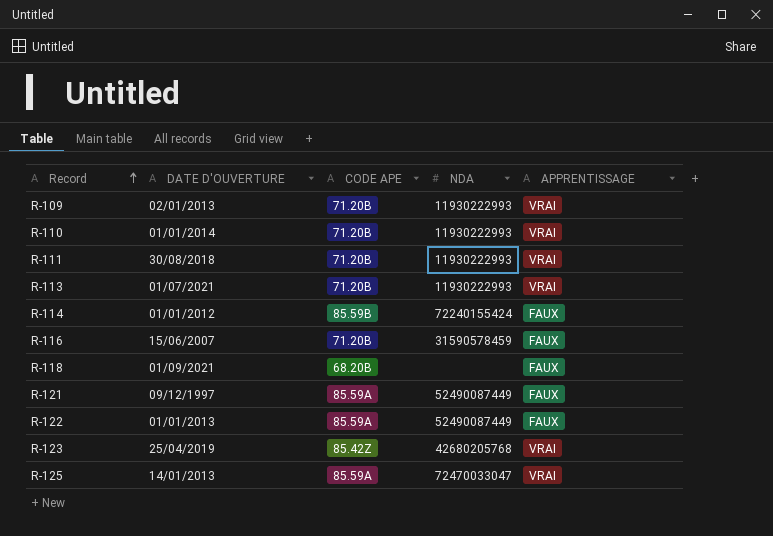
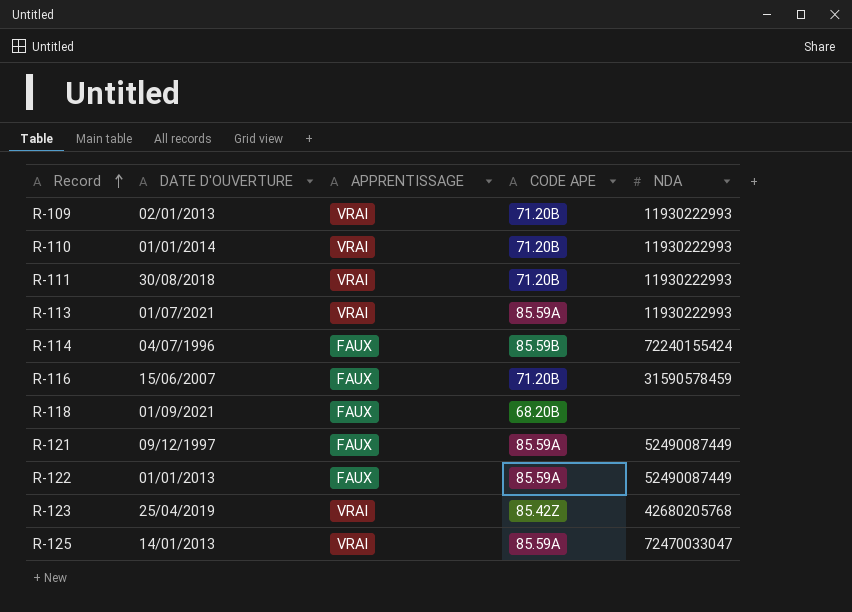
column APPRENTISSAGE | position: 5 -> 3
R-113 | CODE APE: 71.20B -> 85.59A
R-114 | DATE D'OUVERTURE: 01/01/2012 -> 04/07/1996

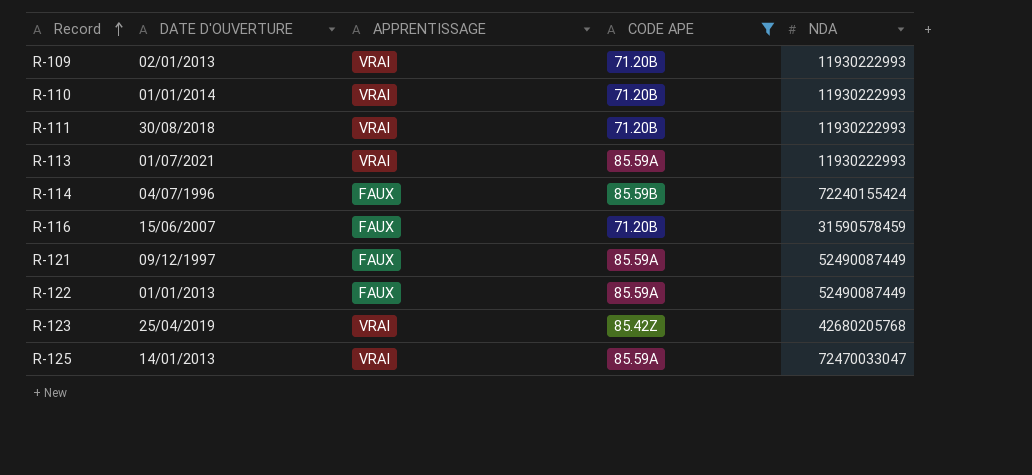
filter: none -> CODE APE != 68.20B

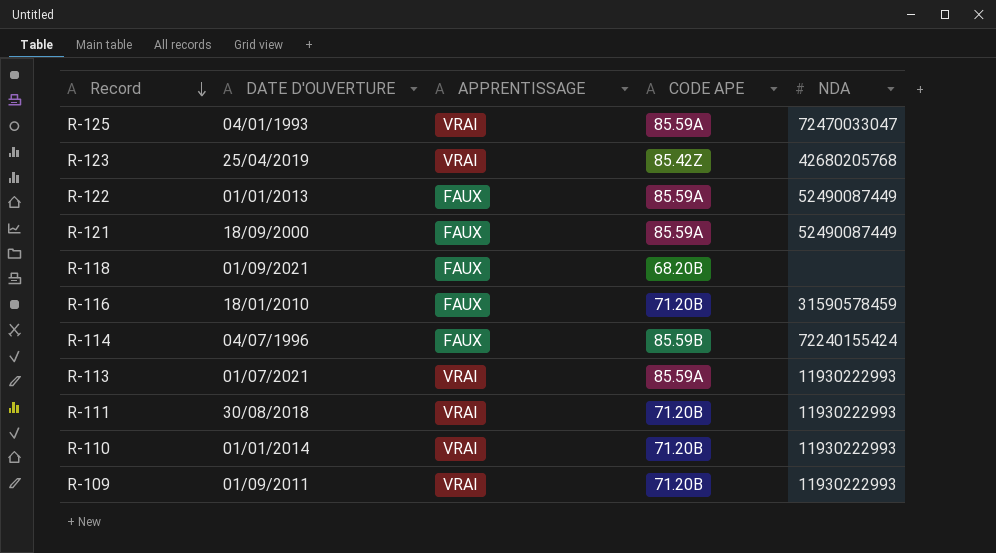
filter: CODE APE != 68.20B -> none
row order: Record ascending -> Record descending
R-125 | DATE D'OUVERTURE: 14/01/2013 -> 04/01/1993
R-121 | DATE D'OUVERTURE: 09/12/1997 -> 18/09/2000
R-116 | DATE D'OUVERTURE: 15/06/2007 -> 18/01/2010
R-109 | DATE D'OUVERTURE: 02/01/2013 -> 01/09/2011

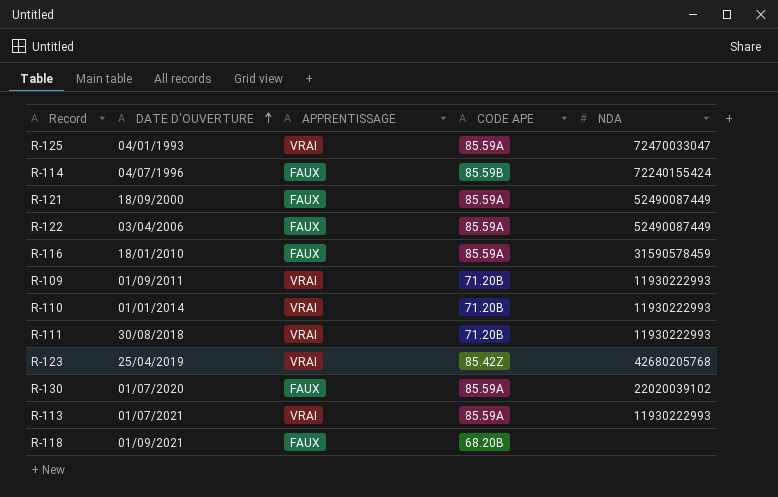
row order: Record descending -> DATE D'OUVERTURE ascending
R-122 | DATE D'OUVERTURE: 01/01/2013 -> 03/04/2006
R-116 | CODE APE: 71.20B -> 85.59A
row R-130: none -> 01/07/2020 | FAUX | 85.59A | 22020039102

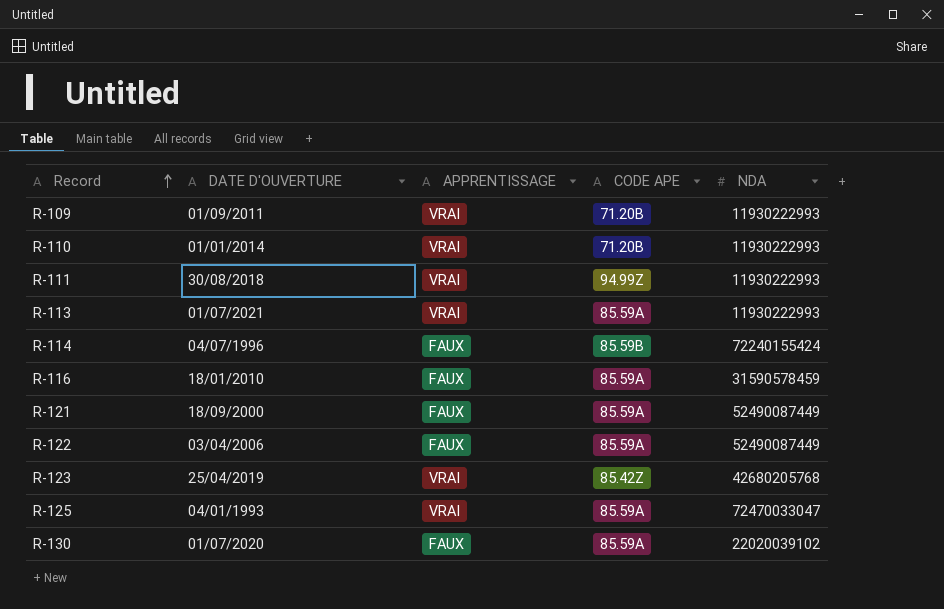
row order: DATE D'OUVERTURE ascending -> Record ascending
row R-118: 01/09/2021 | FAUX | 68.20B | none -> none
R-111 | CODE APE: 71.20B -> 94.99Z

